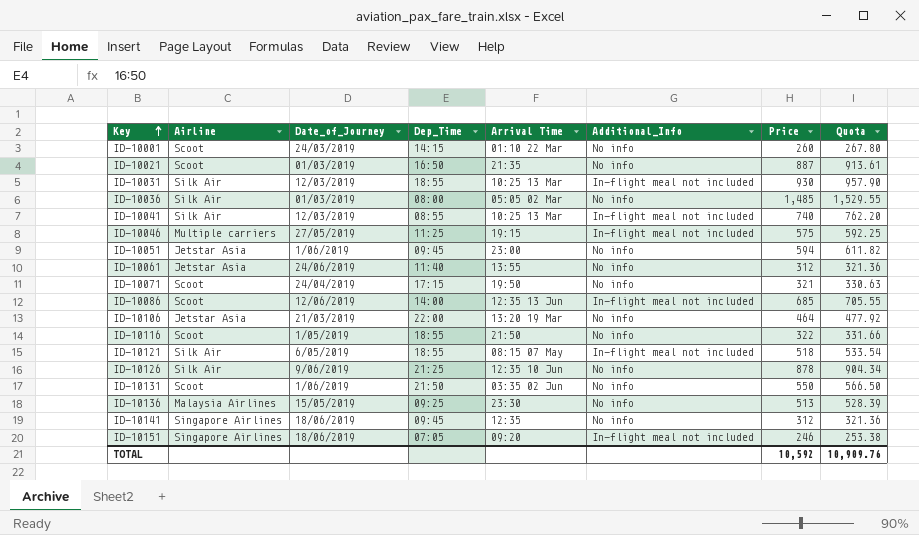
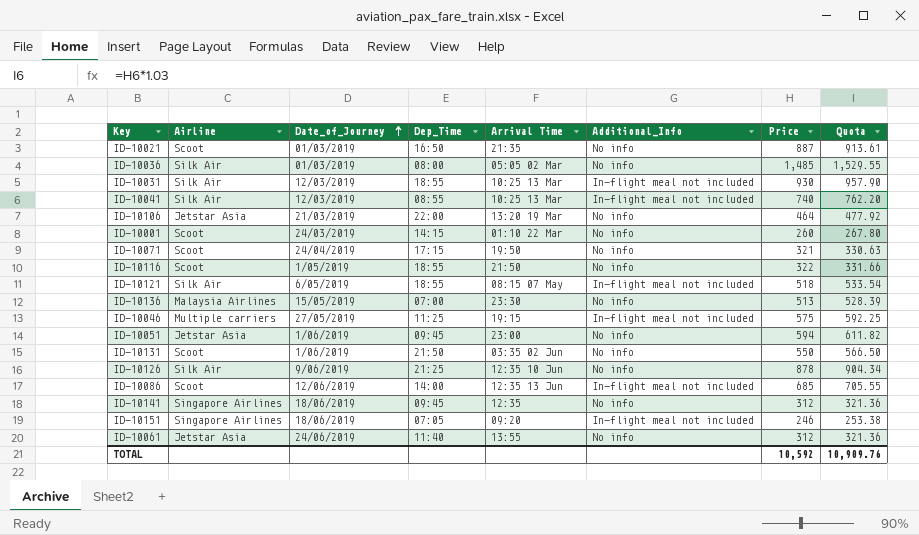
row order: Key ascending -> Date_of_Journey ascending
ID-10136 | Dep_Time: 09:25 -> 07:00

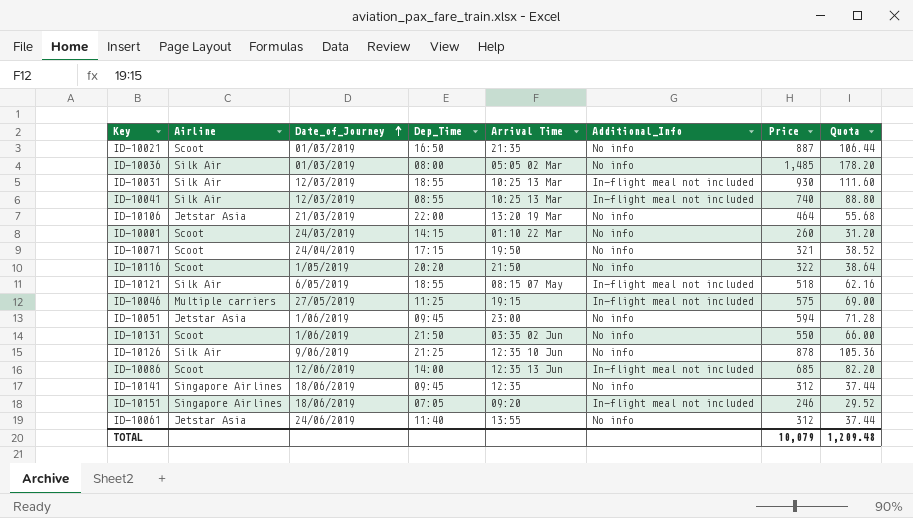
column Quota | formula: [Price] * 1.03 -> [Price] * 0.12
row ID-10136: Malaysia Airlines | 15/05/2019 | 07:00 | 23:30 | No info | 513 | 528.39 -> none
ID-10116 | Dep_Time: 18:55 -> 20:20
TOTAL | Price: 10,592 -> 10,079
TOTAL | Quota: 10,909.76 -> 1,209.48

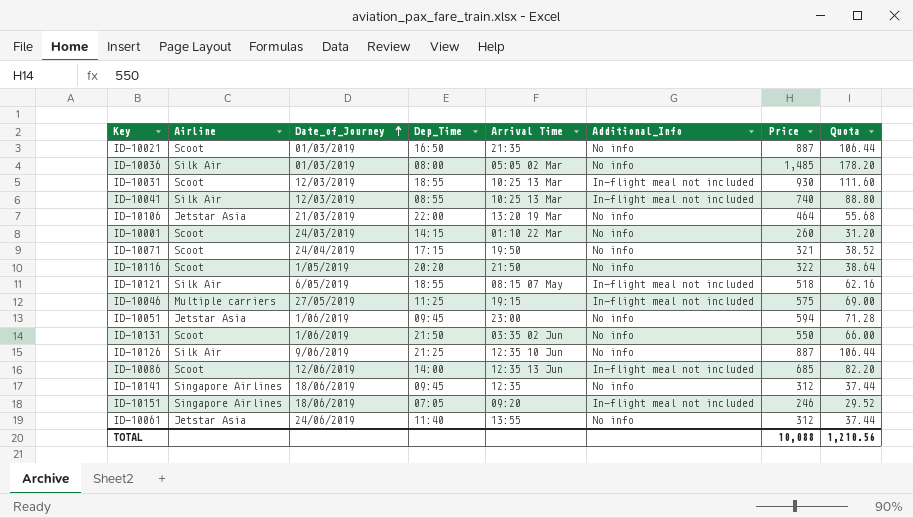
ID-10031 | Airline: Silk Air -> Scoot
ID-10126 | Price: 878 -> 887
ID-10126 | Quota: 105.36 -> 106.44
TOTAL | Price: 10,079 -> 10,088
TOTAL | Quota: 1,209.48 -> 1,210.56

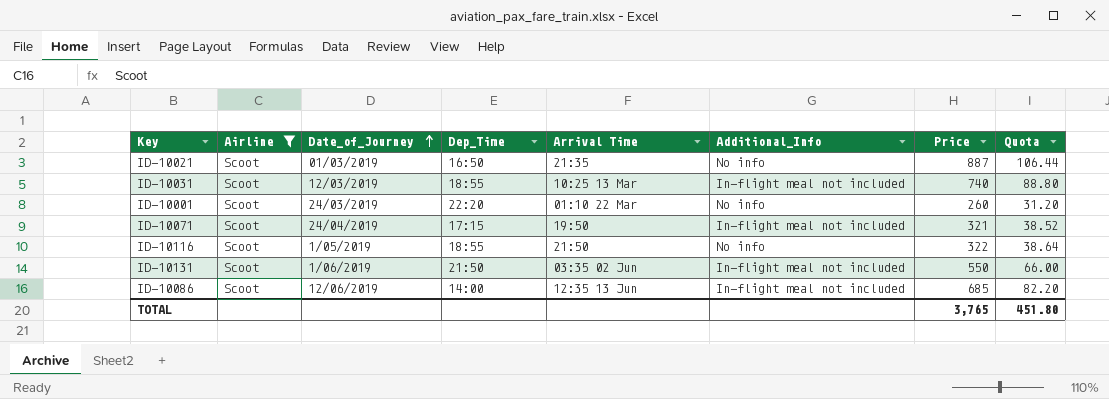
filter: none -> Airline = Scoot
ID-10031 | Price: 930 -> 740
ID-10031 | Quota: 111.60 -> 88.80
ID-10001 | Dep_Time: 14:15 -> 22:20
ID-10071 | Additional_Info: No info -> In-flight meal not included
ID-10116 | Dep_Time: 20:20 -> 18:55
ID-10131 | Additional_Info: No info -> In-flight meal not included
TOTAL | Price: 10,088 -> 3,765
TOTAL | Quota: 1,210.56 -> 451.80

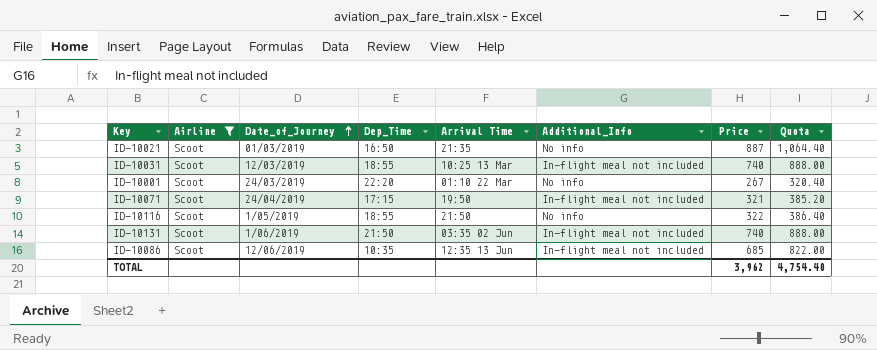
column Quota | formula: [Price] * 0.12 -> [Price] * 1.2
ID-10001 | Price: 260 -> 267
ID-10131 | Price: 550 -> 740
ID-10086 | Dep_Time: 14:00 -> 10:35
TOTAL | Price: 3,765 -> 3,962
TOTAL | Quota: 451.80 -> 4,754.40

